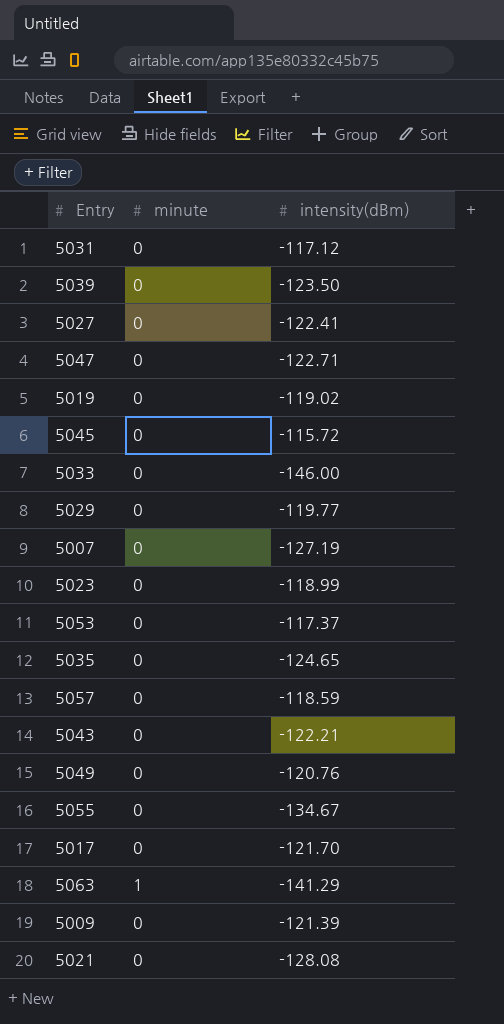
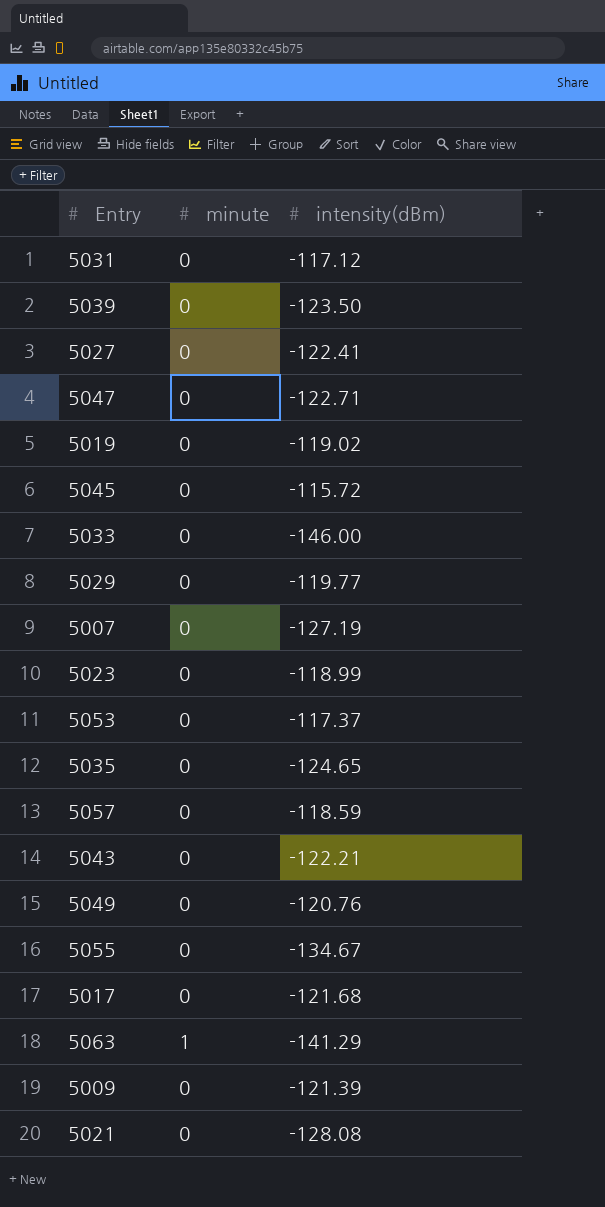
5017 | intensity(dBm): -121.70 -> -121.68

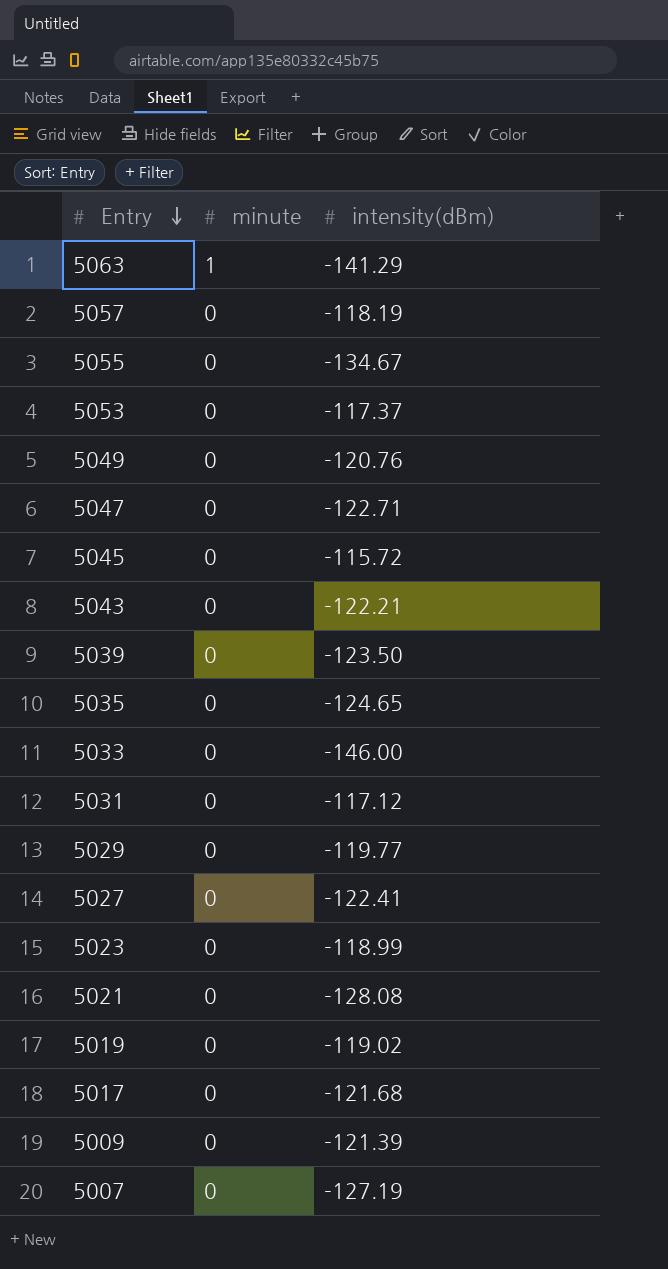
row order: none -> Entry descending
5057 | intensity(dBm): -118.59 -> -118.19

